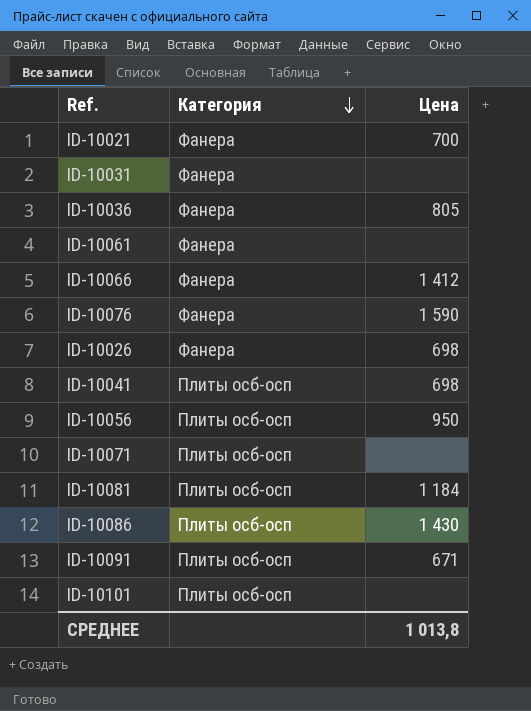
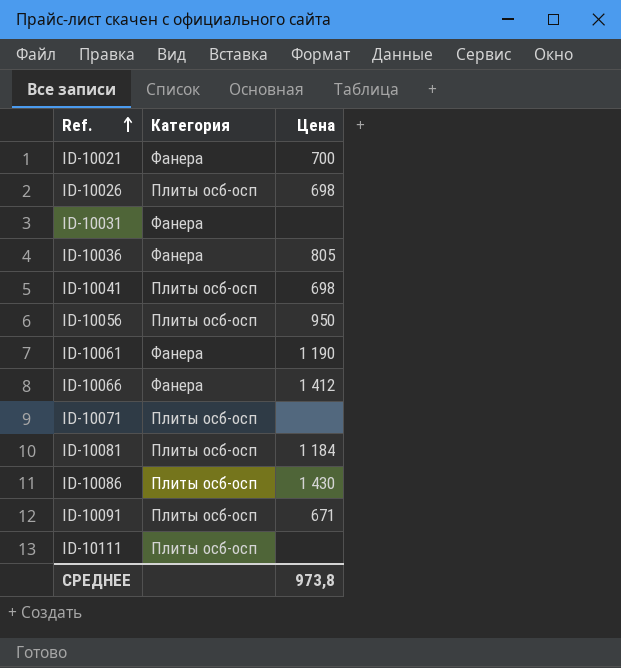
row order: Категория descending -> Ref. ascending
row ID-10076: Фанера | 1 590 -> none
row ID-10101: Плиты oсб-осп | none -> none
ID-10026 | Категория: Фанера -> Плиты oсб-осп
ID-10061 | Цена: none -> 1 190
row ID-10111: none -> Плиты oсб-осп | none
СРЕДНЕЕ | Цена: 1 013,8 -> 973,8

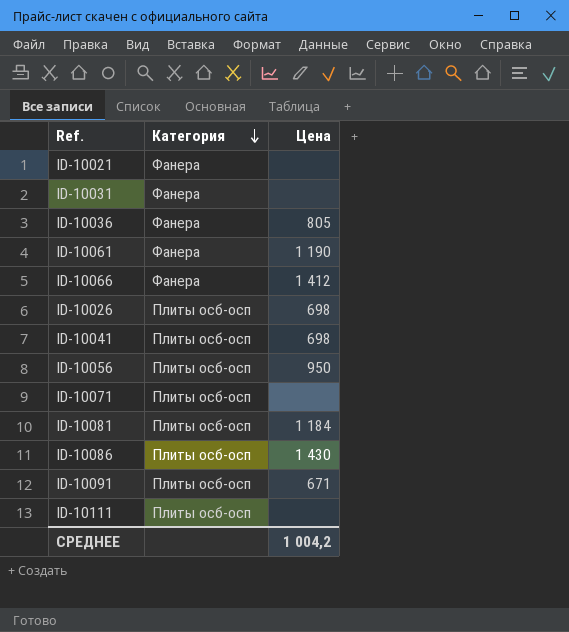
row order: Ref. ascending -> Категория descending
ID-10021 | Цена: 700 -> none
СРЕДНЕЕ | Цена: 973,8 -> 1 004,2

